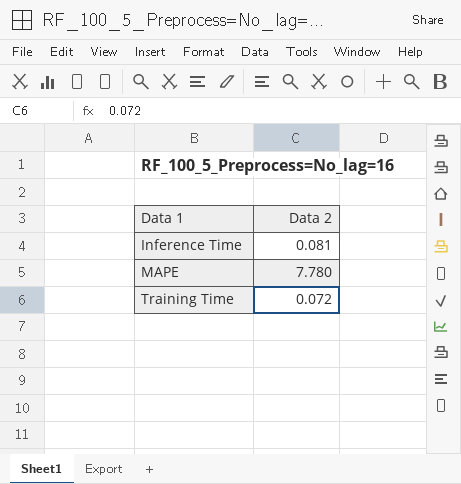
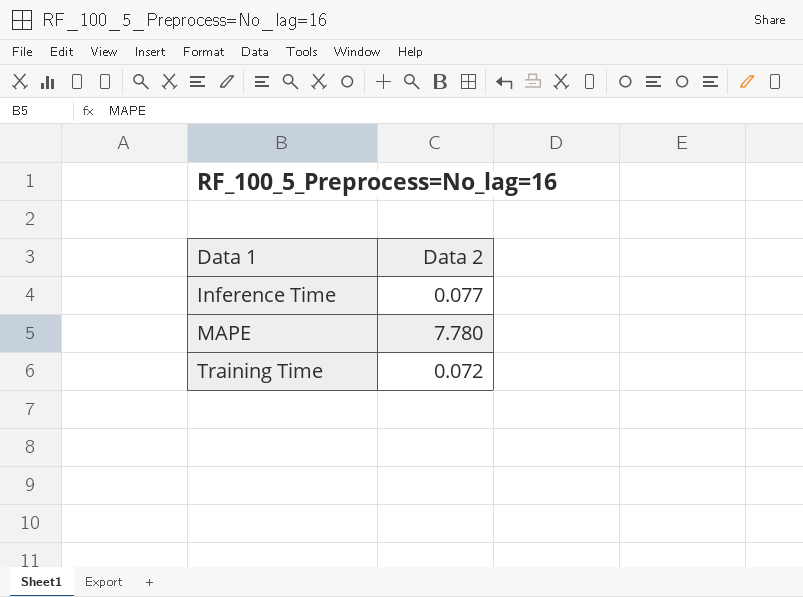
Inference Time | Data 2: 0.081 -> 0.077

